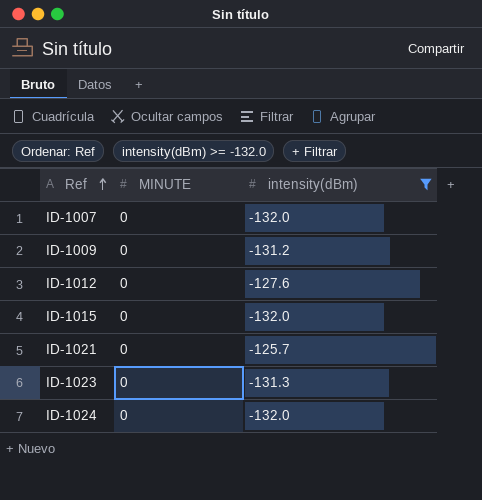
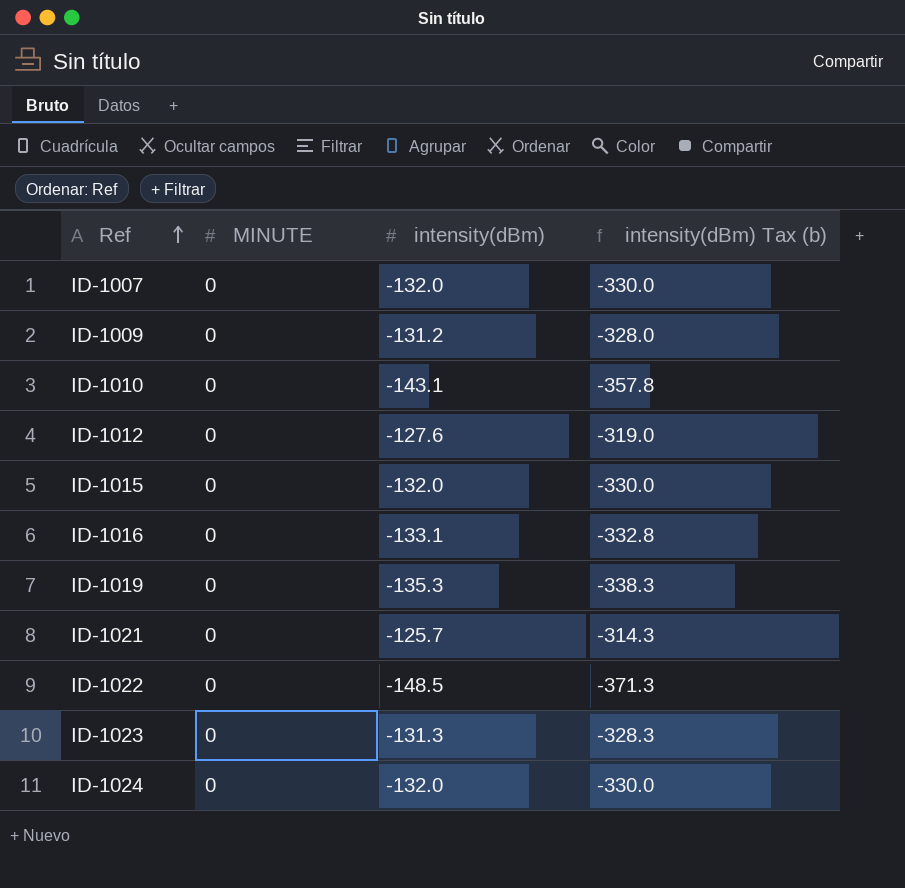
filter: intensity(dBm) >= -132.0 -> none
column intensity(dBm) Tax (b) | formula: none -> [intensity(dBm)] * 2.5

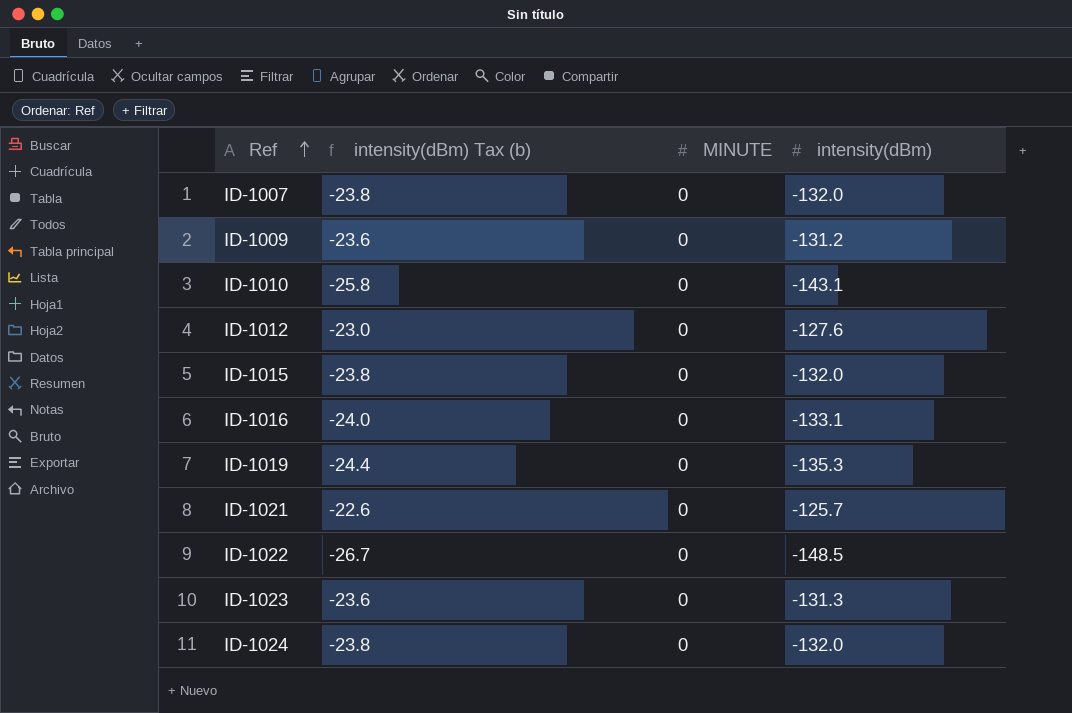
column intensity(dBm) Tax (b) | formula: [intensity(dBm)] * 2.5 -> [intensity(dBm)] * 0.18
column intensity(dBm) Tax (b) | position: 4 -> 2

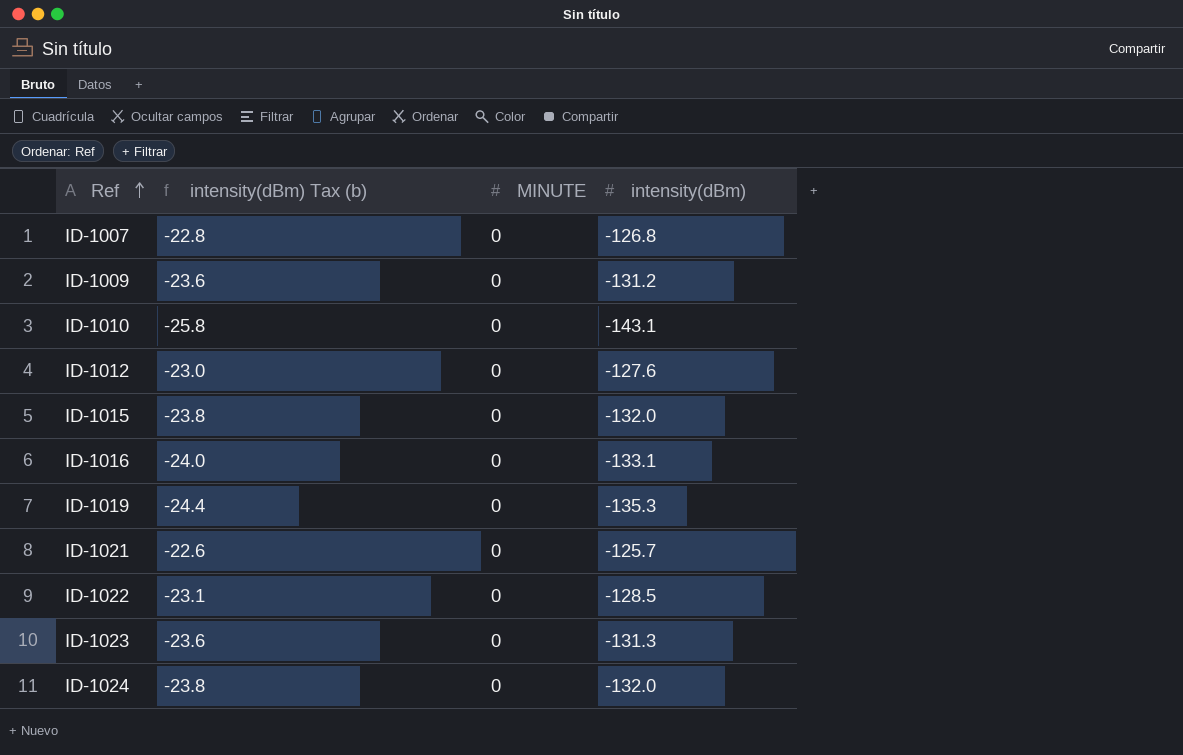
ID-1007 | intensity(dBm) Tax (b): -23.8 -> -22.8
ID-1007 | intensity(dBm): -132.0 -> -126.8
ID-1022 | intensity(dBm) Tax (b): -26.7 -> -23.1
ID-1022 | intensity(dBm): -148.5 -> -128.5

